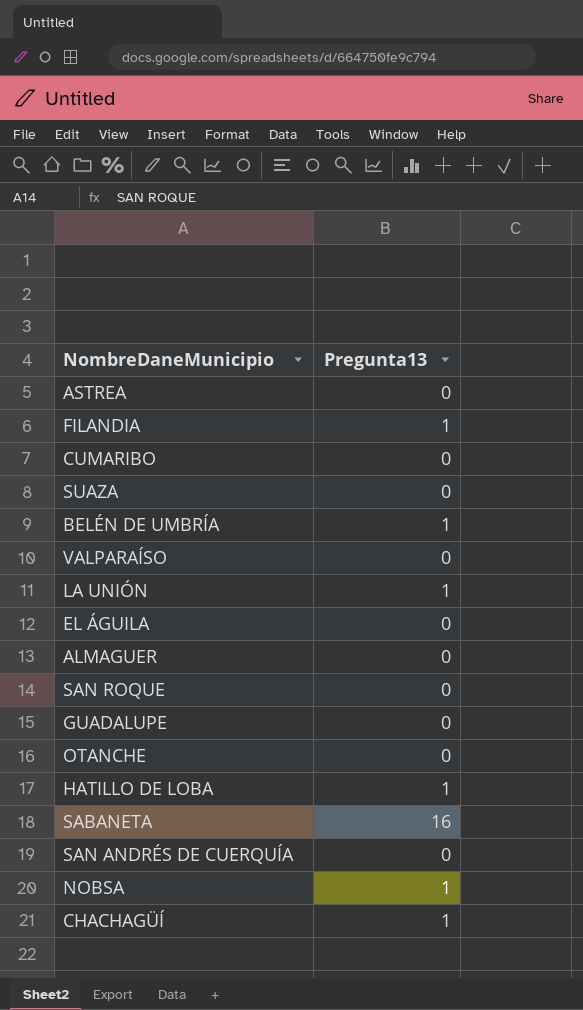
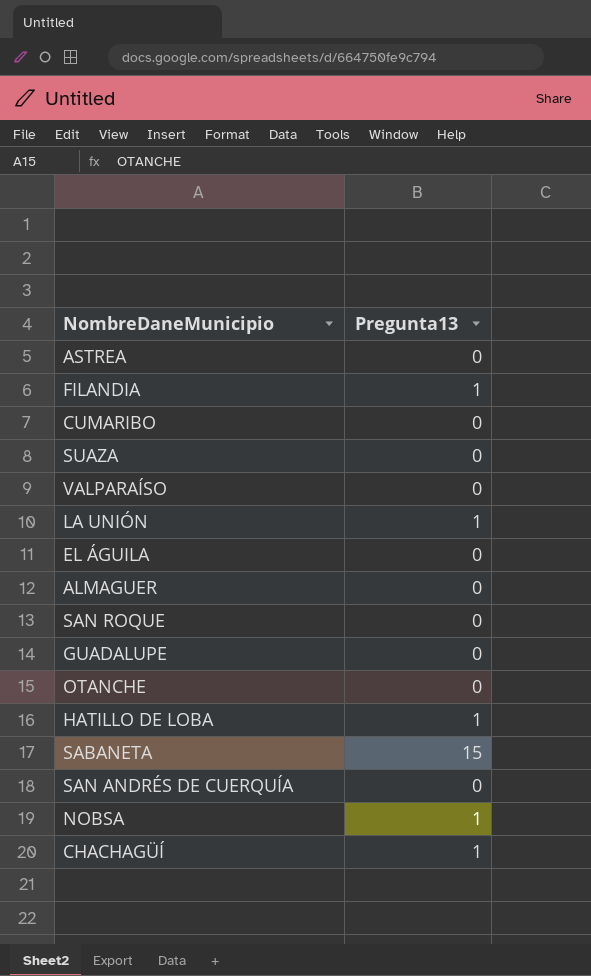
row BELÉN DE UMBRÍA: 1 -> none
SABANETA | Pregunta13: 16 -> 15

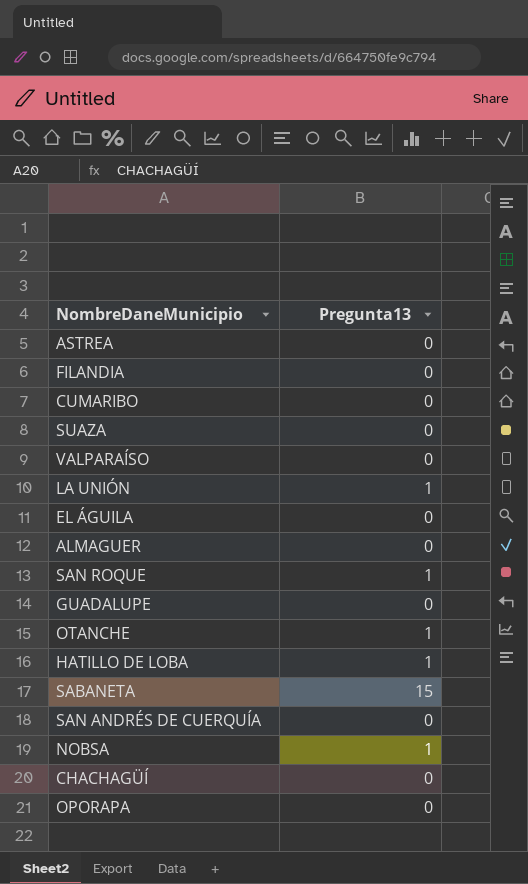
FILANDIA | Pregunta13: 1 -> 0
SAN ROQUE | Pregunta13: 0 -> 1
OTANCHE | Pregunta13: 0 -> 1
CHACHAGÜÍ | Pregunta13: 1 -> 0
row OPORAPA: none -> 0

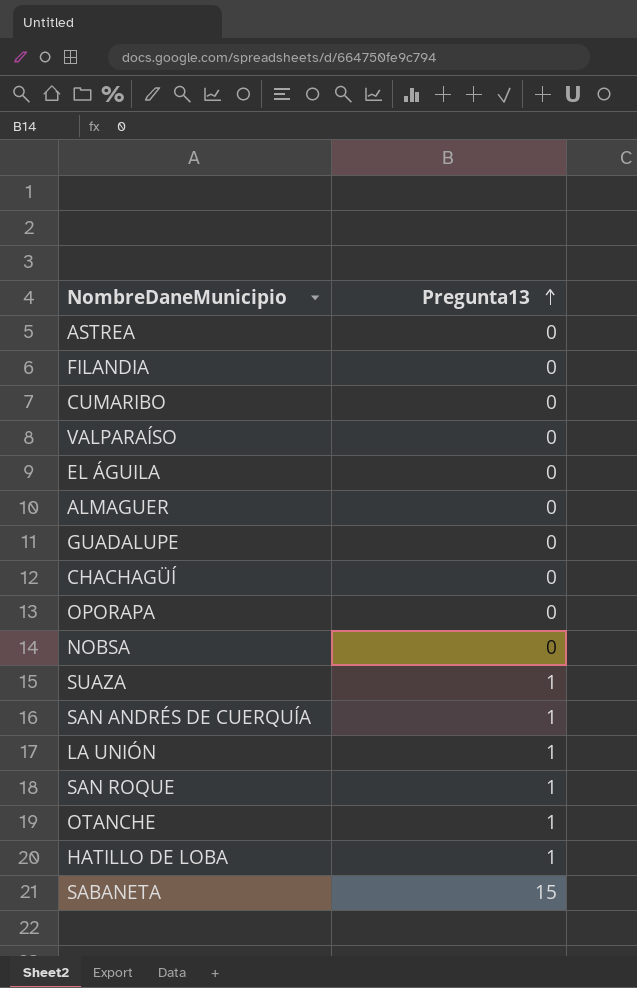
row order: none -> Pregunta13 ascending
NOBSA | Pregunta13: 1 -> 0
SUAZA | Pregunta13: 0 -> 1
SAN ANDRÉS DE CUERQUÍA | Pregunta13: 0 -> 1

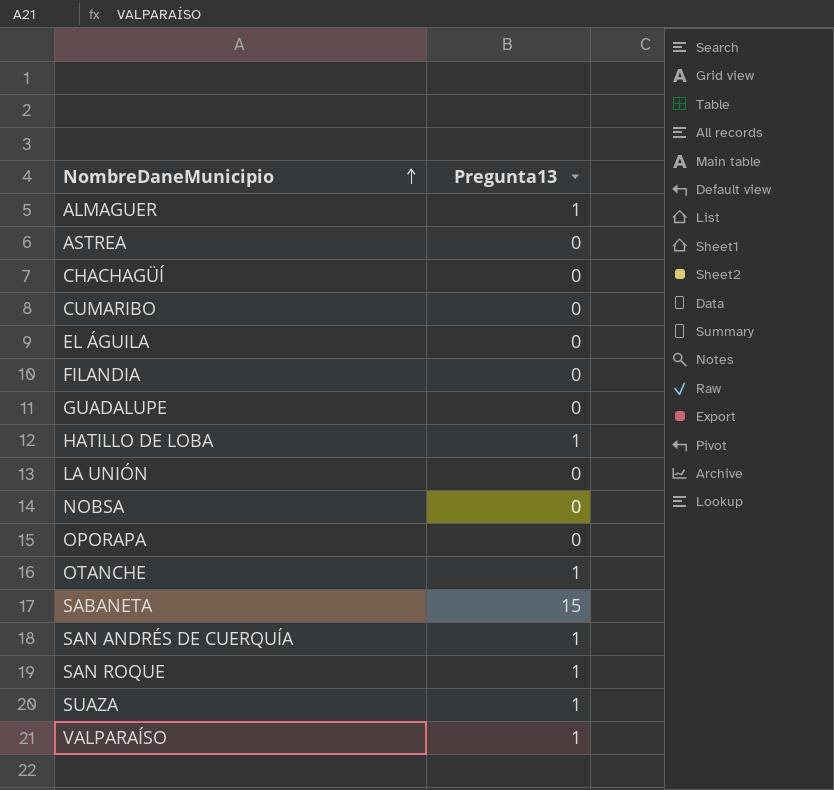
row order: Pregunta13 ascending -> NombreDaneMunicipio ascending
ALMAGUER | Pregunta13: 0 -> 1
LA UNIÓN | Pregunta13: 1 -> 0
VALPARAÍSO | Pregunta13: 0 -> 1

